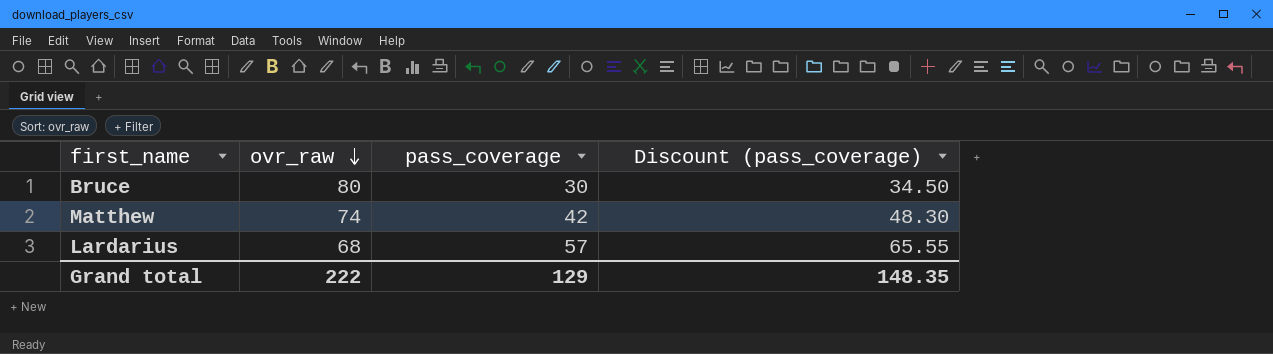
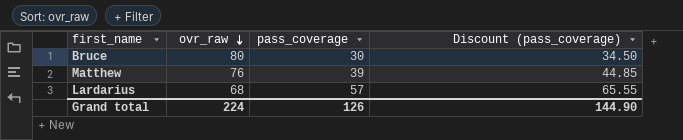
Matthew | ovr_raw: 74 -> 76
Matthew | pass_coverage: 42 -> 39
Matthew | Discount (pass_coverage): 48.30 -> 44.85
Grand total | ovr_raw: 222 -> 224
Grand total | pass_coverage: 129 -> 126
Grand total | Discount (pass_coverage): 148.35 -> 144.90

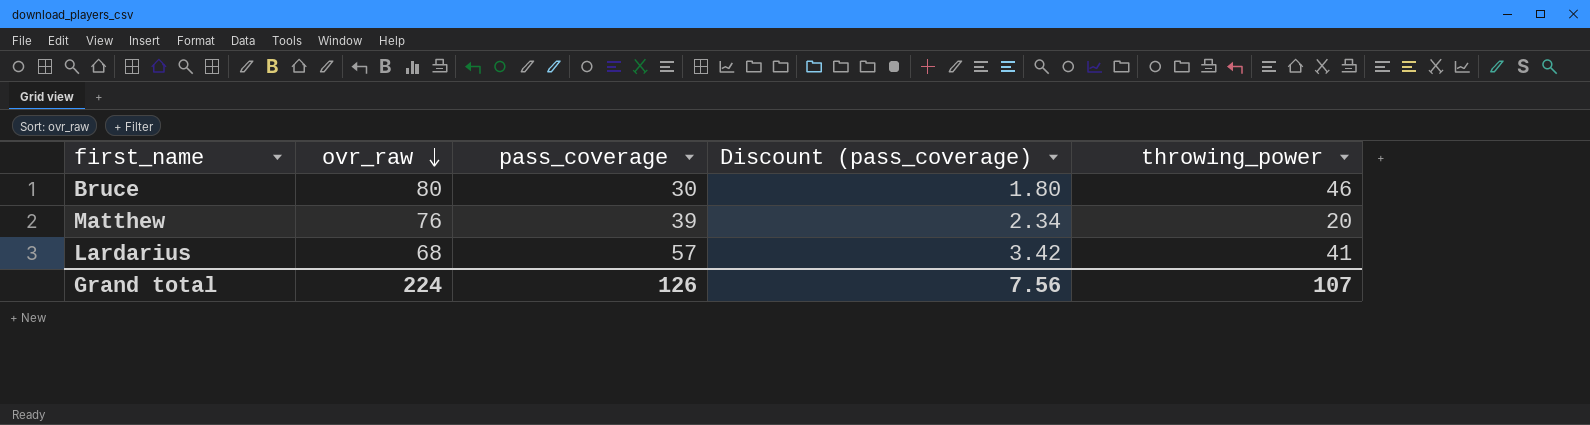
column Discount (pass_coverage) | formula: [pass_coverage] * 1.15 -> [pass_coverage] * 0.06
column throwing_power | position: none -> 5
Grand total | Discount (pass_coverage): 144.90 -> 7.56

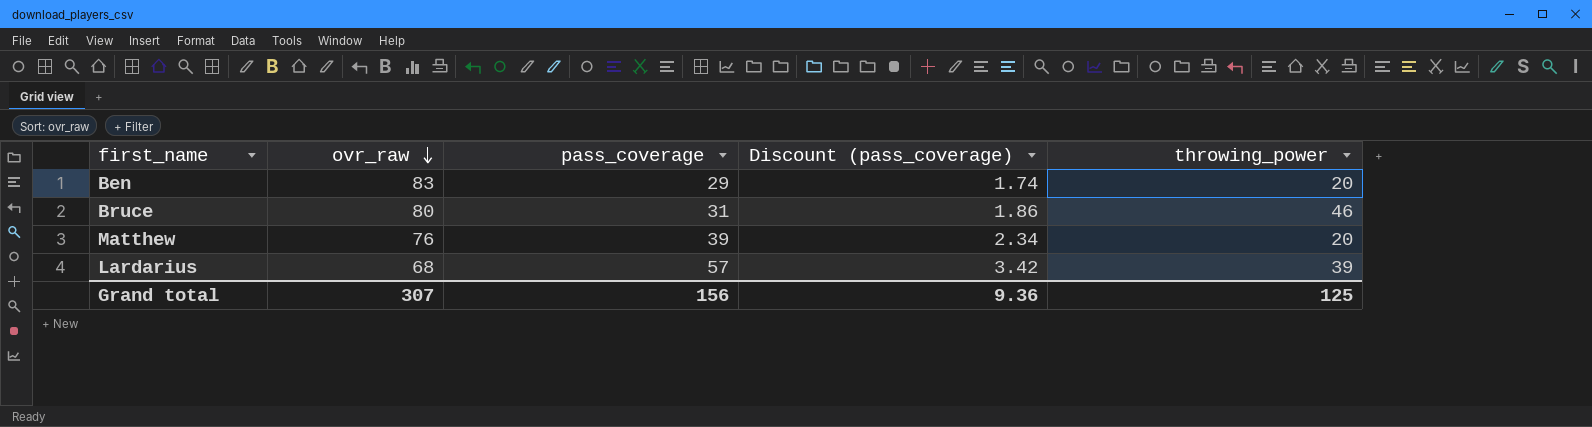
row Ben: none -> 83 | 29 | 1.74 | 20
Bruce | pass_coverage: 30 -> 31
Bruce | Discount (pass_coverage): 1.80 -> 1.86
Lardarius | throwing_power: 41 -> 39
Grand total | ovr_raw: 224 -> 307
Grand total | pass_coverage: 126 -> 156
Grand total | Discount (pass_coverage): 7.56 -> 9.36
Grand total | throwing_power: 107 -> 125

